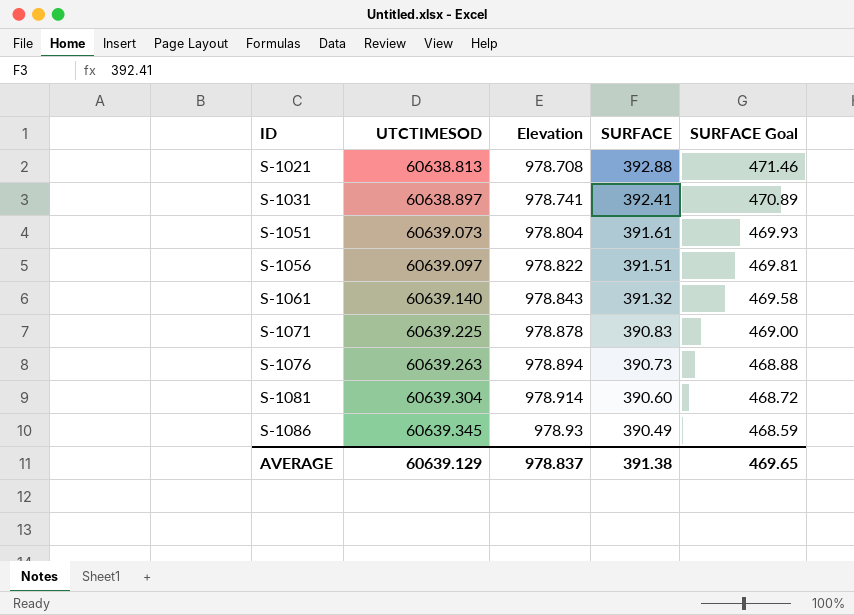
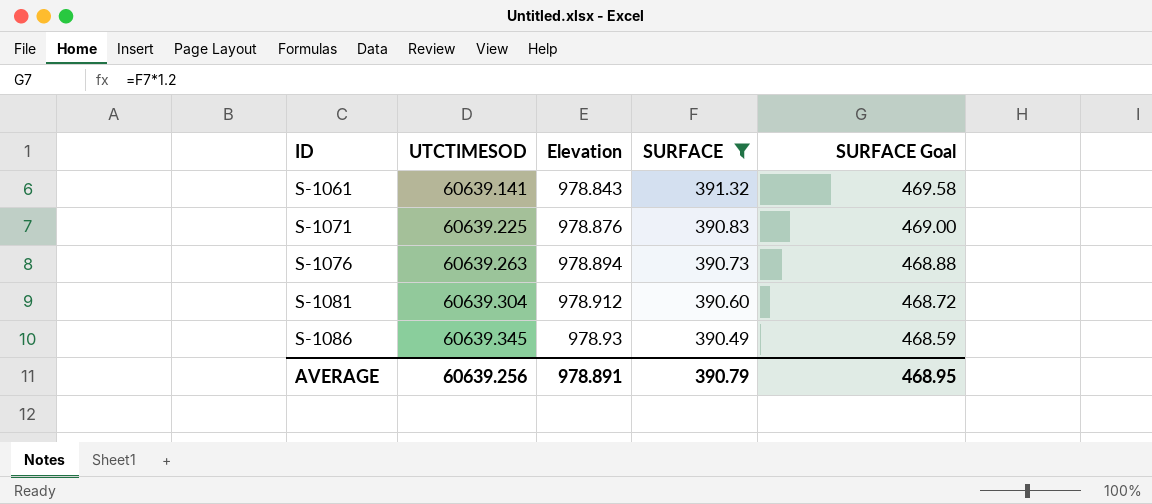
filter: none -> SURFACE <= 391.32
S-1061 | UTCTIMESOD: 60639.140 -> 60639.141
S-1071 | Elevation: 978.878 -> 978.876
S-1081 | Elevation: 978.914 -> 978.912
AVERAGE | UTCTIMESOD: 60639.129 -> 60639.256
AVERAGE | Elevation: 978.837 -> 978.891
AVERAGE | SURFACE: 391.38 -> 390.79
AVERAGE | SURFACE Goal: 469.65 -> 468.95

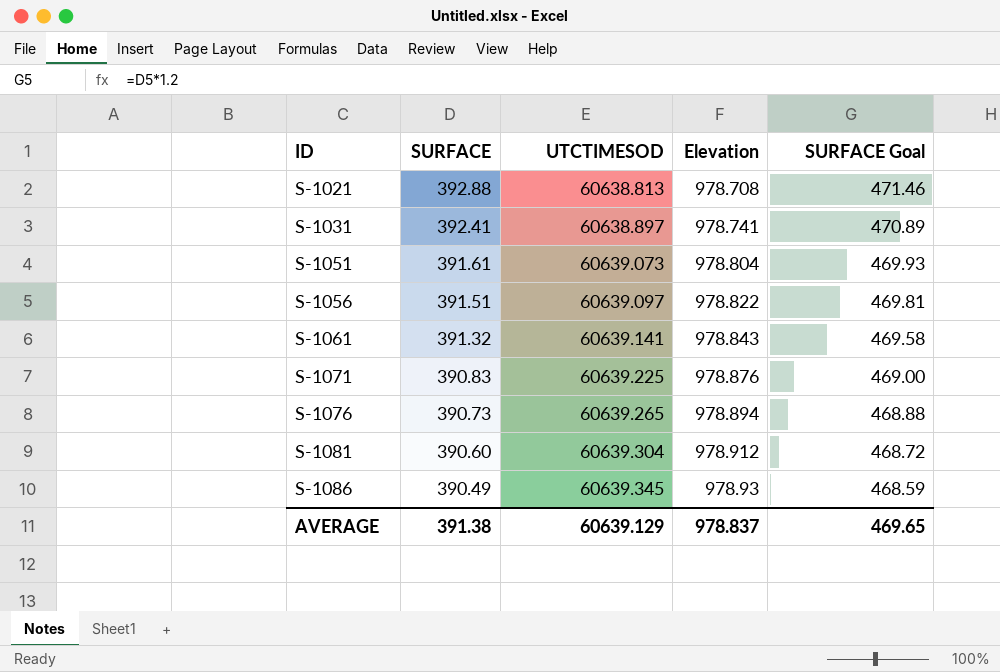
filter: SURFACE <= 391.32 -> none
column SURFACE | position: 4 -> 2
S-1076 | UTCTIMESOD: 60639.263 -> 60639.265
AVERAGE | SURFACE: 390.79 -> 391.38
AVERAGE | UTCTIMESOD: 60639.256 -> 60639.129
AVERAGE | Elevation: 978.891 -> 978.837
AVERAGE | SURFACE Goal: 468.95 -> 469.65

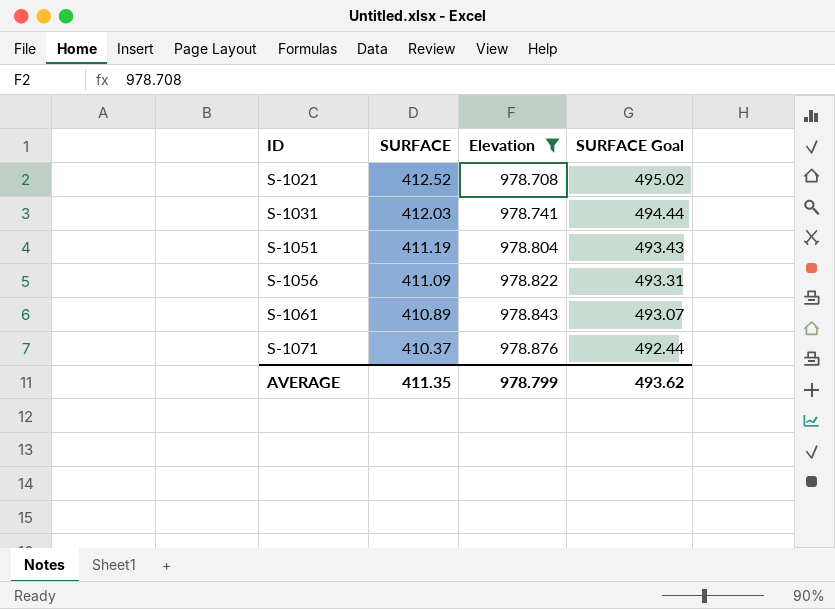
filter: none -> Elevation <= 978.876
column UTCTIMESOD | position: 3 -> none
S-1021 | SURFACE: 392.88 -> 412.52
S-1021 | SURFACE Goal: 471.46 -> 495.02
S-1031 | SURFACE: 392.41 -> 412.03
S-1031 | SURFACE Goal: 470.89 -> 494.44
S-1051 | SURFACE: 391.61 -> 411.19
S-1051 | SURFACE Goal: 469.93 -> 493.43
S-1056 | SURFACE: 391.51 -> 411.09
S-1056 | SURFACE Goal: 469.81 -> 493.31
S-1061 | SURFACE: 391.32 -> 410.89
S-1061 | SURFACE Goal: 469.58 -> 493.07
S-1071 | SURFACE: 390.83 -> 410.37
S-1071 | SURFACE Goal: 469.00 -> 492.44
AVERAGE | SURFACE: 391.38 -> 411.35
AVERAGE | Elevation: 978.837 -> 978.799
AVERAGE | SURFACE Goal: 469.65 -> 493.62

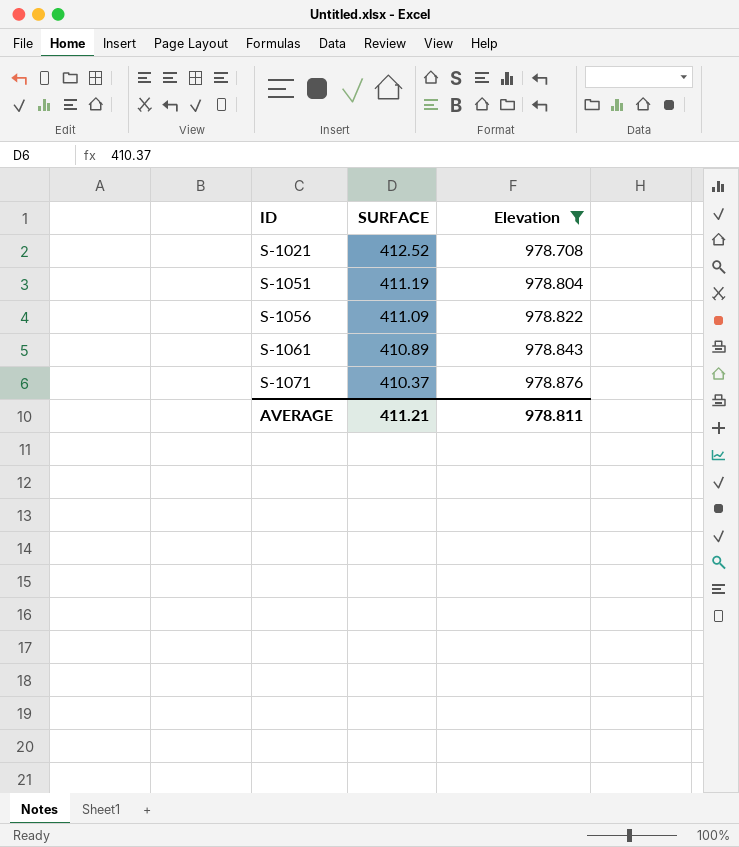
column SURFACE Goal | formula: [SURFACE] * 1.2 -> none
row S-1031: 412.03 | 978.741 | 494.44 -> none
AVERAGE | SURFACE: 411.35 -> 411.21
AVERAGE | Elevation: 978.799 -> 978.811

